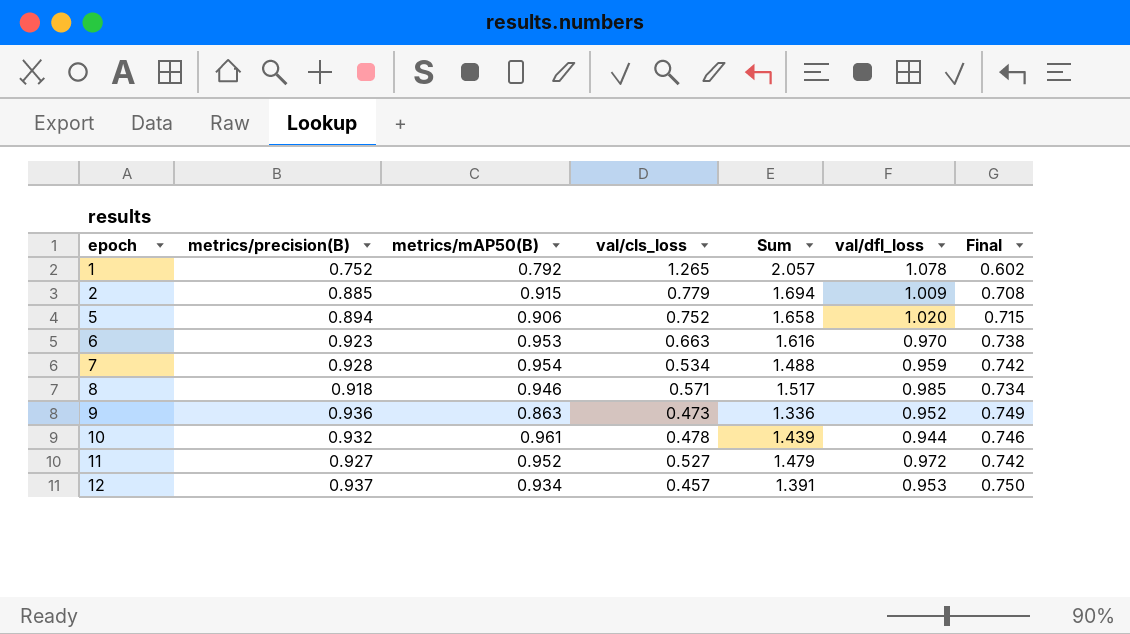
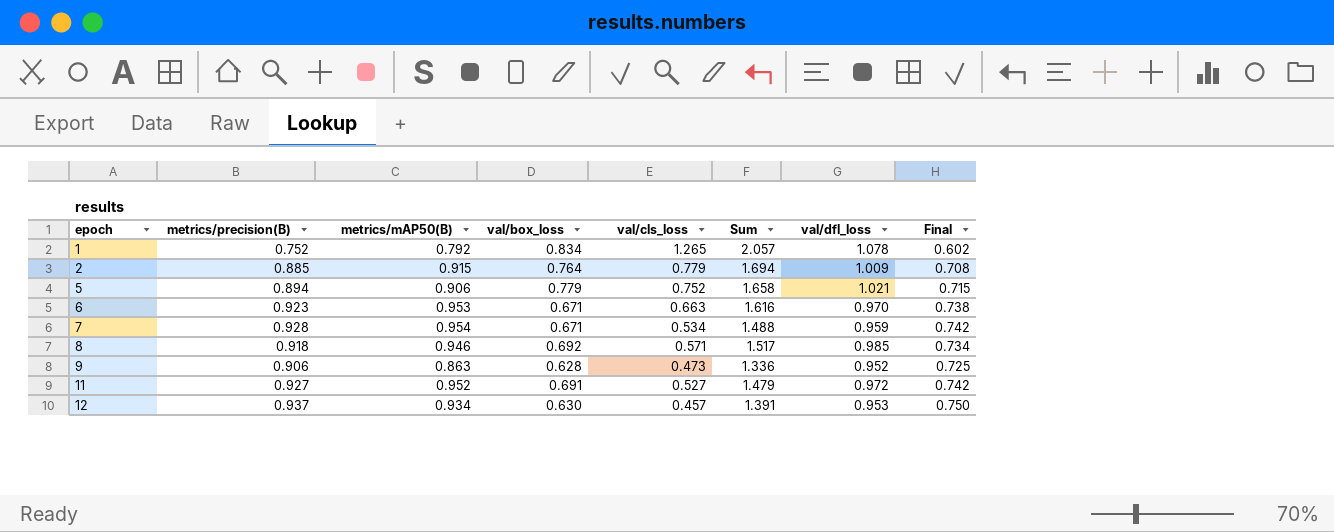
column val/box_loss | position: none -> 4
row 10: 0.932 | 0.961 | 0.478 | 1.439 | 0.944 | 0.746 -> none
5 | val/dfl_loss: 1.020 -> 1.021
9 | metrics/precision(B): 0.936 -> 0.906
9 | Final: 0.749 -> 0.725

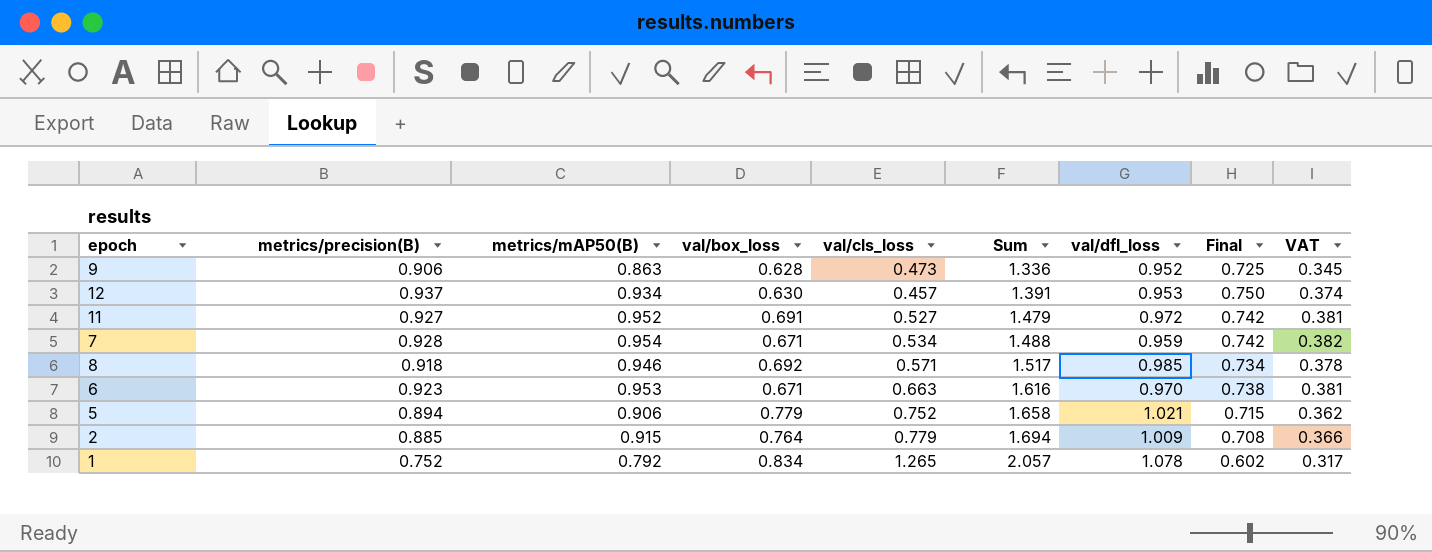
row order: epoch ascending -> Sum ascending
column VAT | formula: none -> [metrics/mAP50(B)] * 0.4

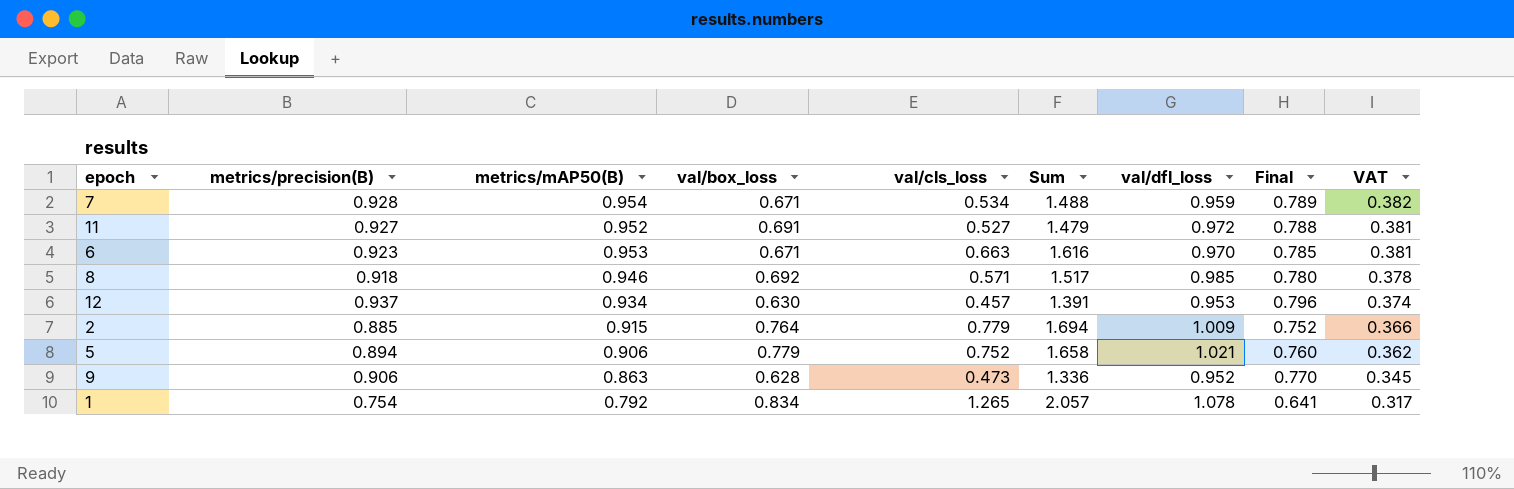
row order: Sum ascending -> VAT descending
column Final | formula: [metrics/precision(B)] * 0.8 -> [metrics/precision(B)] * 0.85
1 | metrics/precision(B): 0.752 -> 0.754

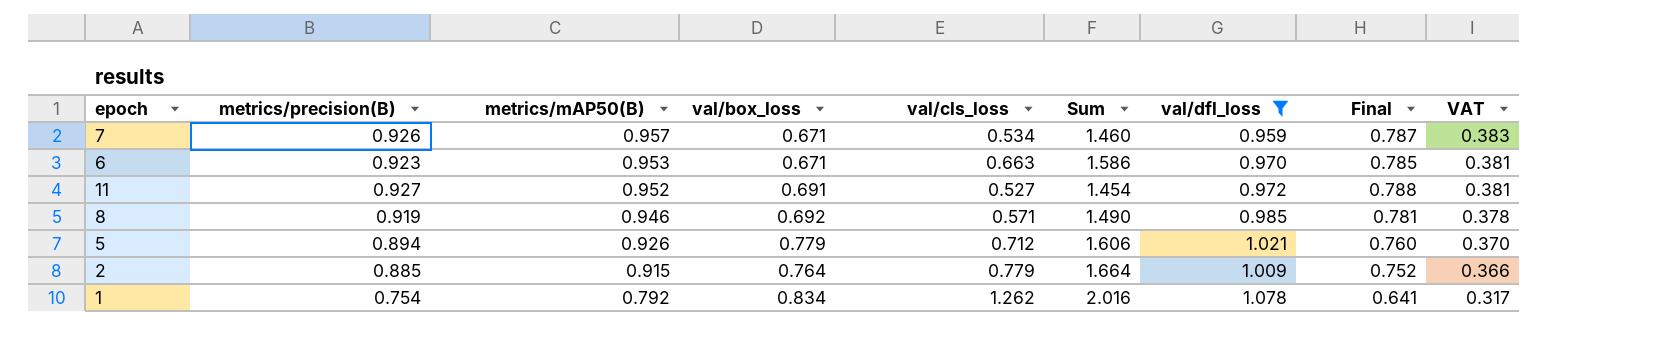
filter: none -> val/dfl_loss >= 0.959
row order: VAT descending -> metrics/mAP50(B) descending
column Sum | formula: [metrics/mAP50(B)] + [val/cls_loss] -> [metrics/precision(B)] + [val/cls_loss]
7 | metrics/precision(B): 0.928 -> 0.926
7 | metrics/mAP50(B): 0.954 -> 0.957
7 | Final: 0.789 -> 0.787
7 | VAT: 0.382 -> 0.383
8 | metrics/precision(B): 0.918 -> 0.919
8 | Final: 0.780 -> 0.781
5 | metrics/mAP50(B): 0.906 -> 0.926
5 | val/cls_loss: 0.752 -> 0.712
5 | VAT: 0.362 -> 0.370
1 | val/cls_loss: 1.265 -> 1.262

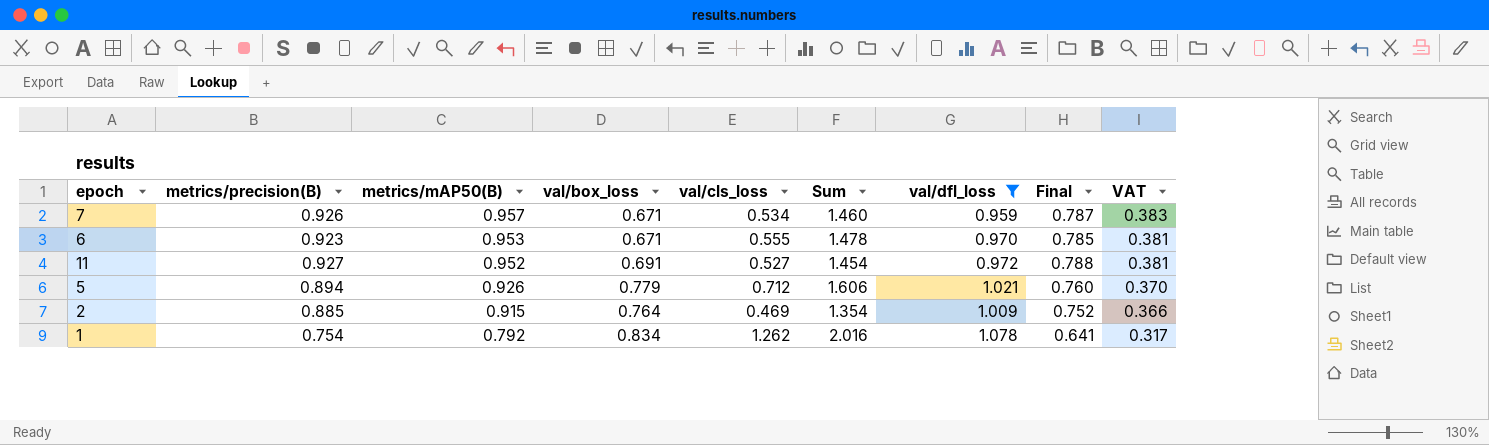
row 8: 0.919 | 0.946 | 0.692 | 0.571 | 1.490 | 0.985 | 0.781 | 0.378 -> none
6 | val/cls_loss: 0.663 -> 0.555
6 | Sum: 1.586 -> 1.478
2 | val/cls_loss: 0.779 -> 0.469
2 | Sum: 1.664 -> 1.354

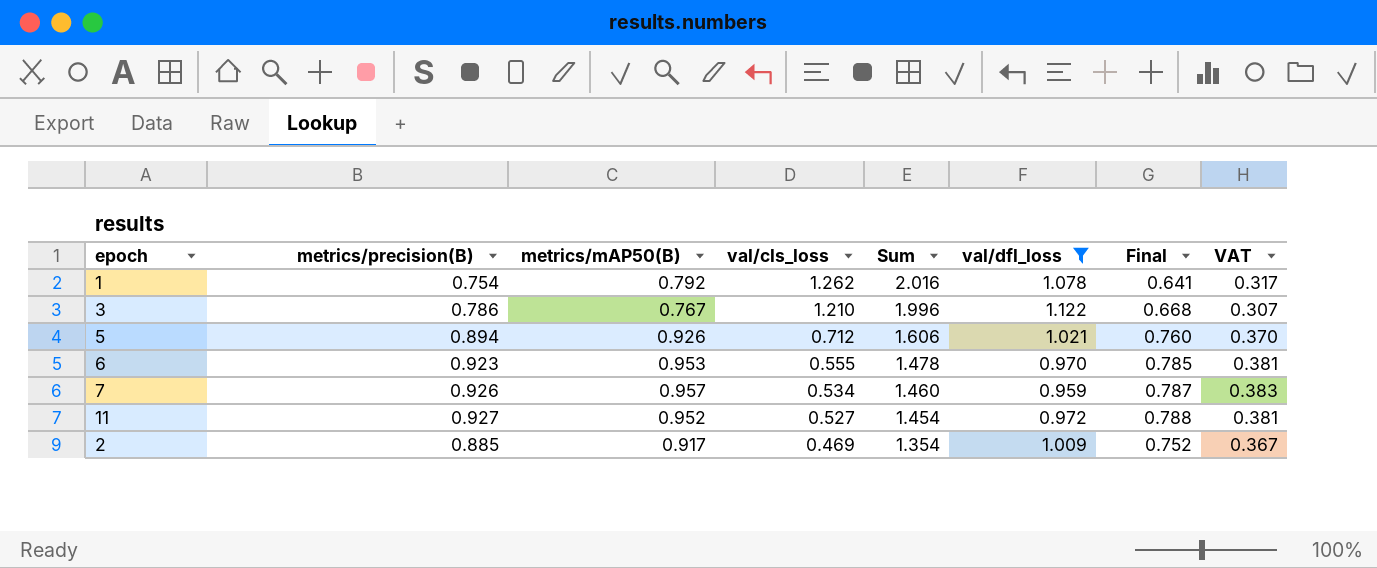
row order: metrics/mAP50(B) descending -> val/cls_loss descending
column val/box_loss | position: 4 -> none
row 3: none -> 0.786 | 0.767 | 1.210 | 1.996 | 1.122 | 0.668 | 0.307
2 | metrics/mAP50(B): 0.915 -> 0.917
2 | VAT: 0.366 -> 0.367

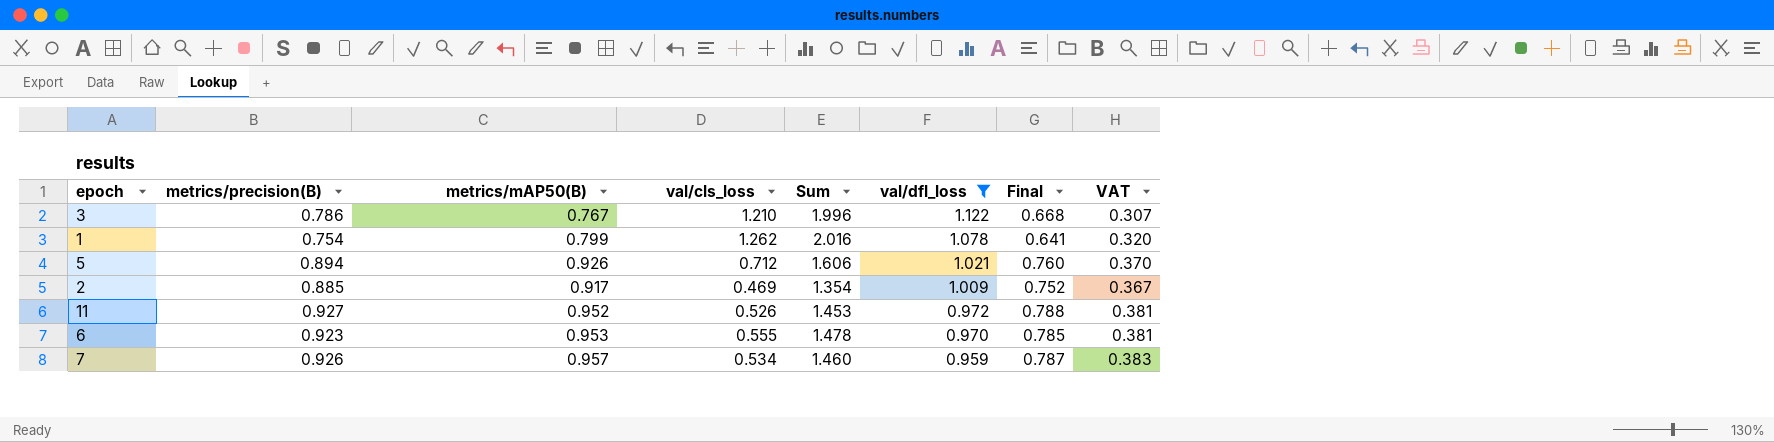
row order: val/cls_loss descending -> val/dfl_loss descending
1 | metrics/mAP50(B): 0.792 -> 0.799
1 | VAT: 0.317 -> 0.320
11 | val/cls_loss: 0.527 -> 0.526
11 | Sum: 1.454 -> 1.453

